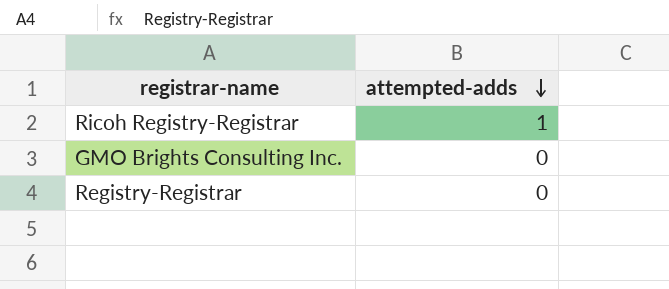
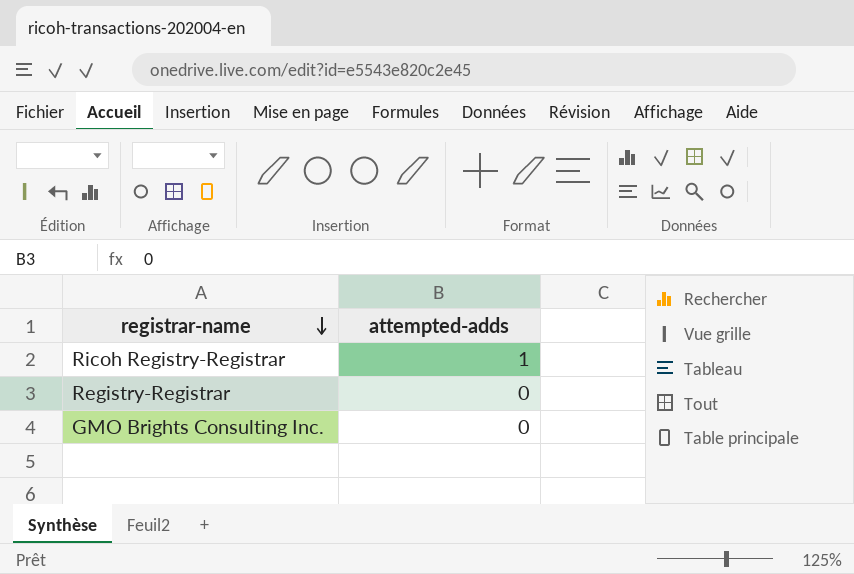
row order: attempted-adds descending -> registrar-name descending

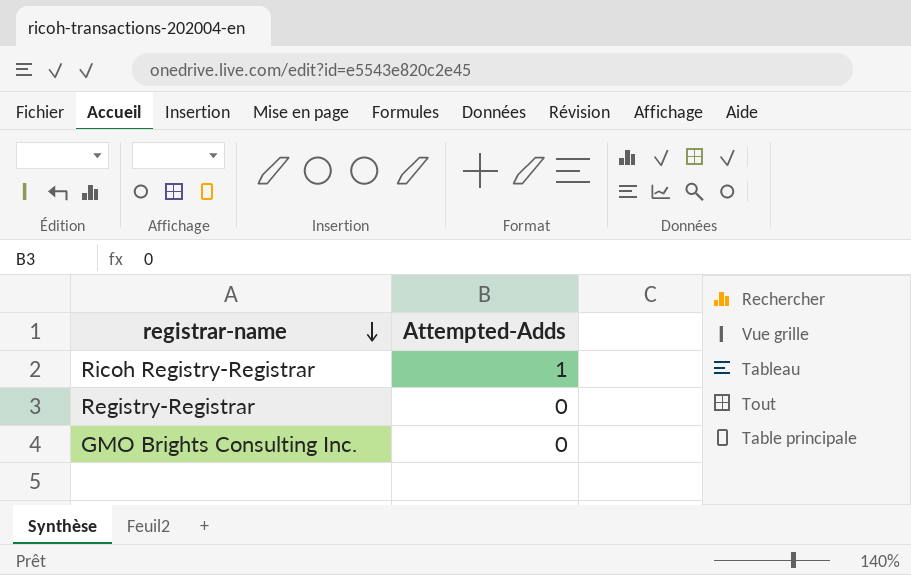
column name: attempted-adds -> Attempted-Adds

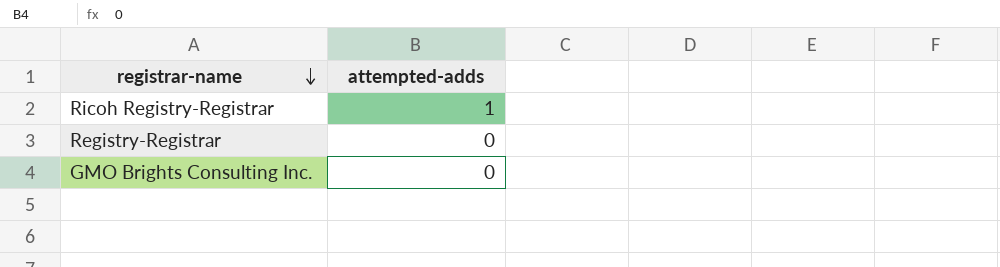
column name: Attempted-Adds -> attempted-adds

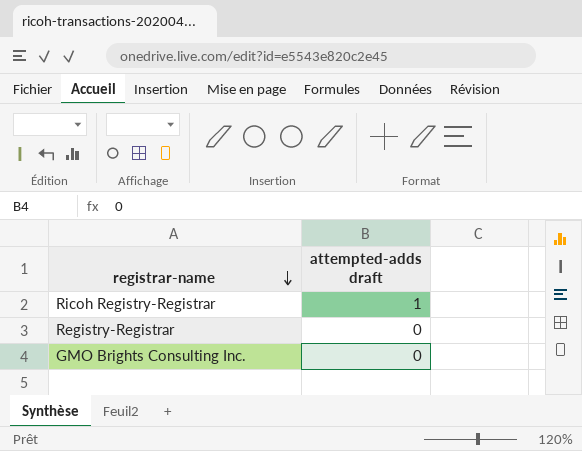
column name: attempted-adds -> attempted-adds draft

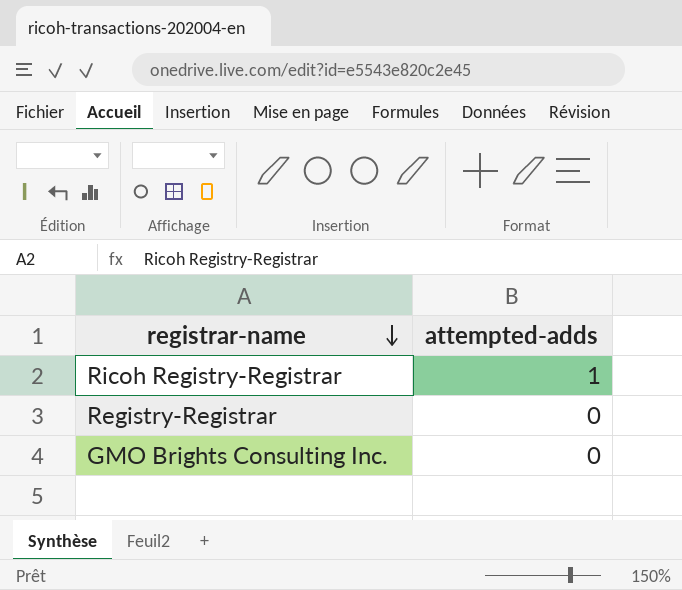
column name: attempted-adds draft -> attempted-adds

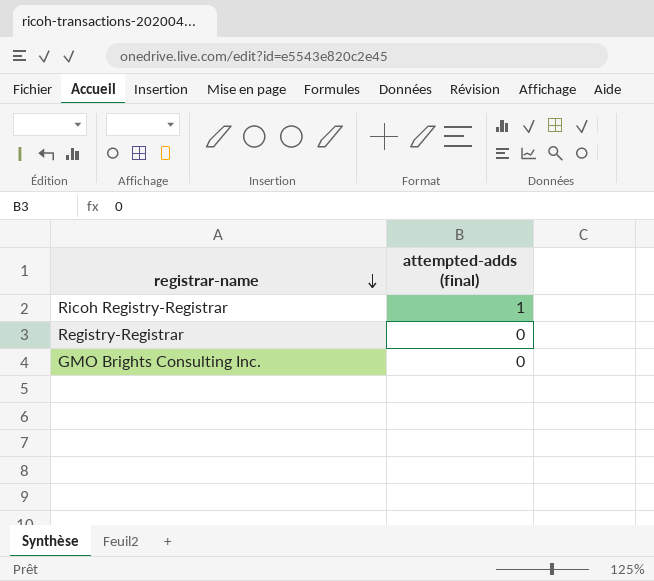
column name: attempted-adds -> attempted-adds (final)

